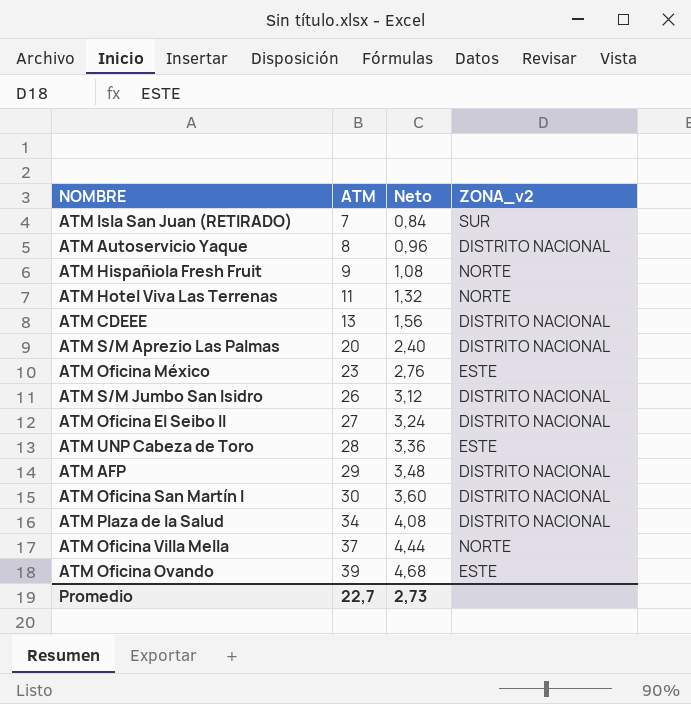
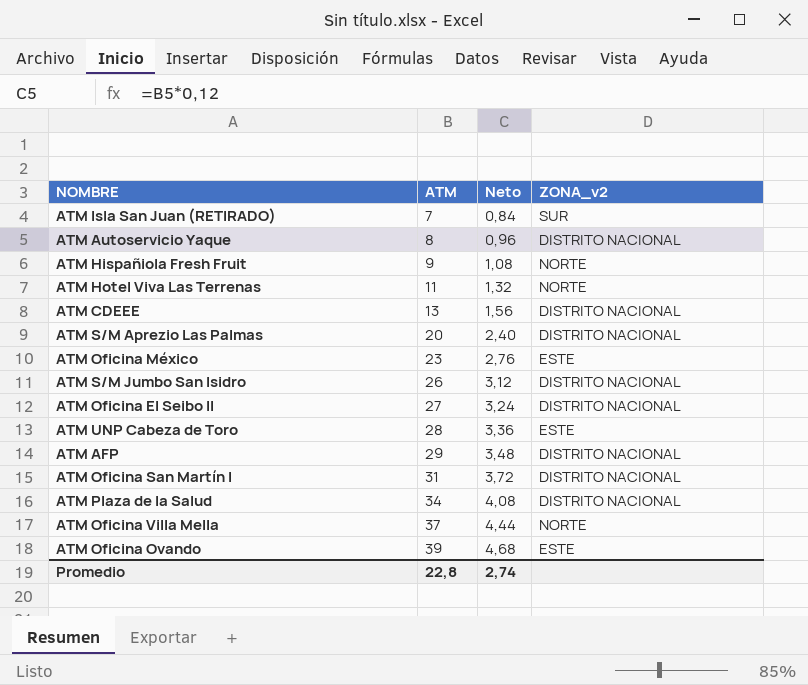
ATM Oficina San Martín I | ATM: 30 -> 31
ATM Oficina San Martín I | Neto: 3,60 -> 3,72
Promedio | ATM: 22,7 -> 22,8
Promedio | Neto: 2,73 -> 2,74

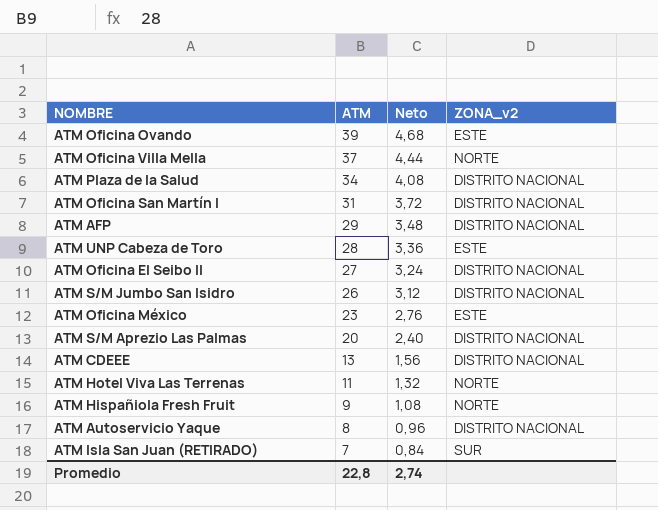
row order: ATM ascending -> ATM descending

